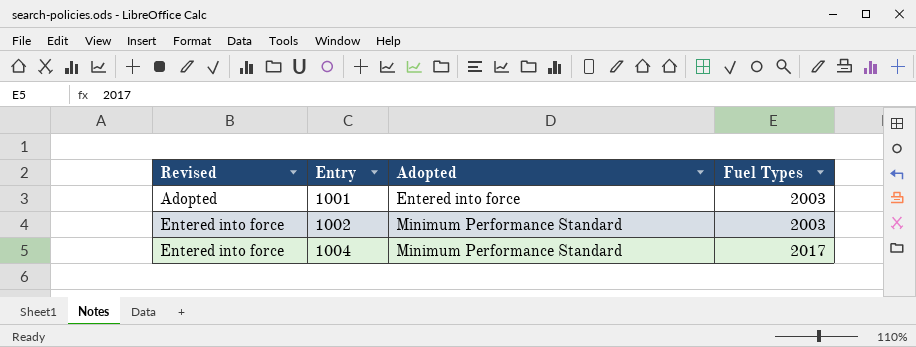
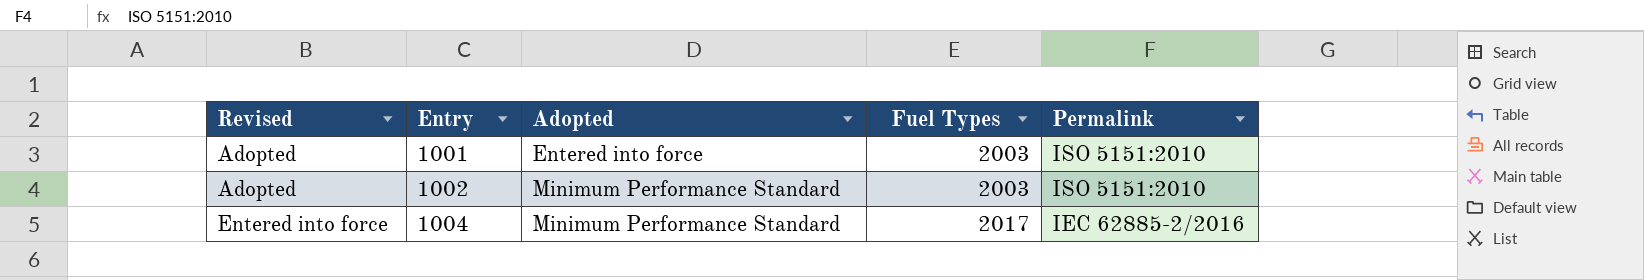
column Permalink | position: none -> 5
1002 | Revised: Entered into force -> Adopted

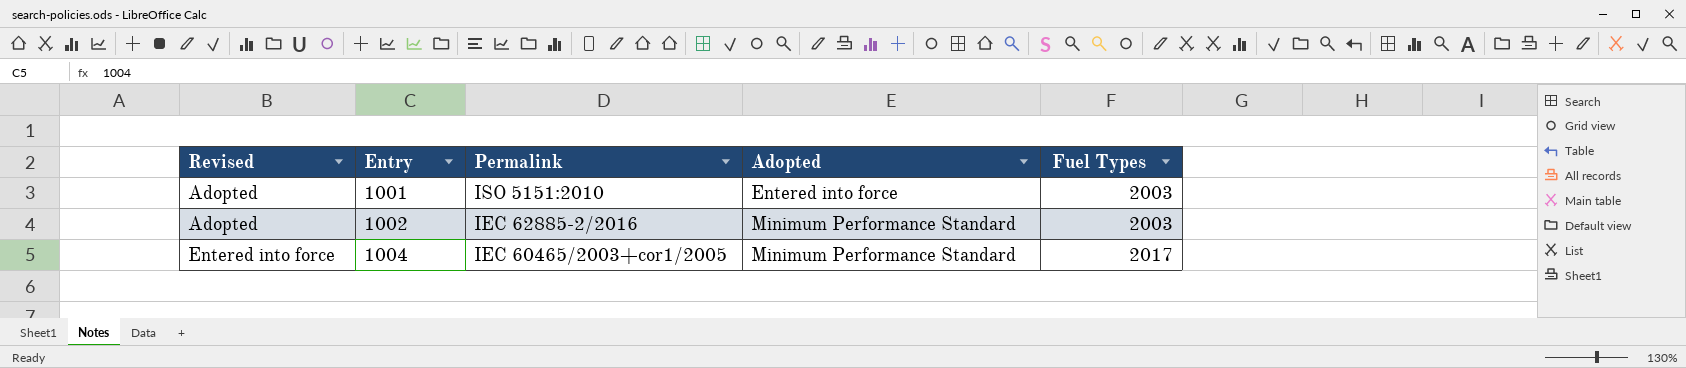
column Permalink | position: 5 -> 3
1002 | Permalink: ISO 5151:2010 -> IEC 62885-2/2016
1004 | Permalink: IEC 62885-2/2016 -> IEC 60465/2003+cor1/2005

